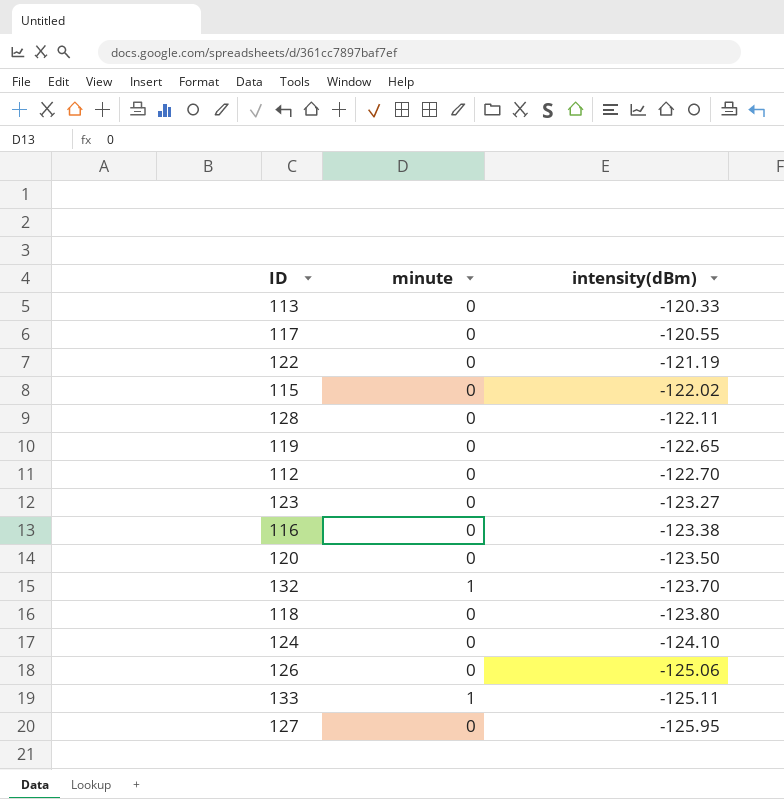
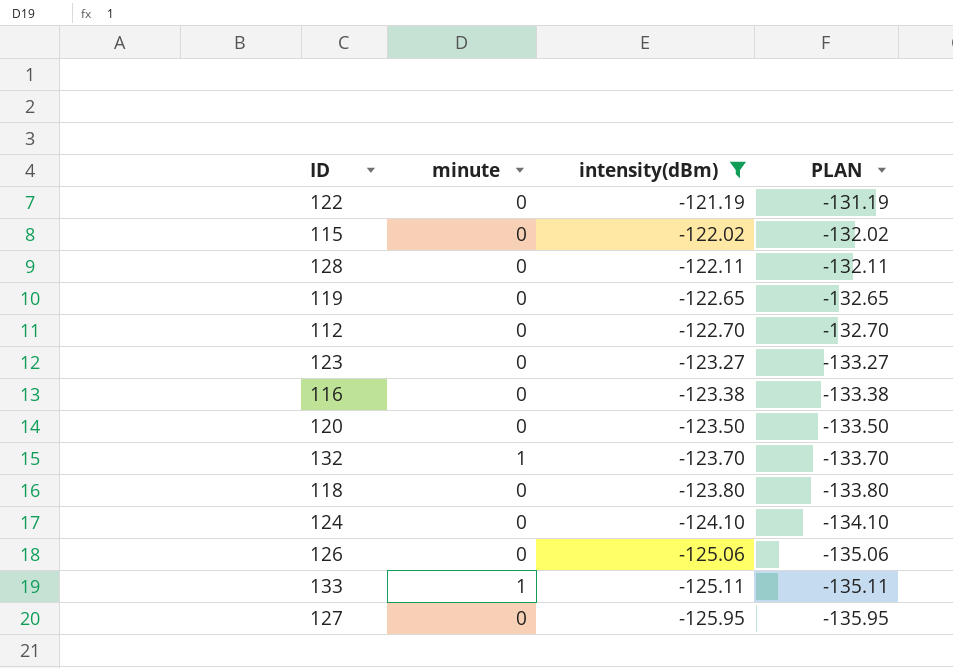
filter: none -> intensity(dBm) <= -121.19
column PLAN | formula: none -> [intensity(dBm)] - 10

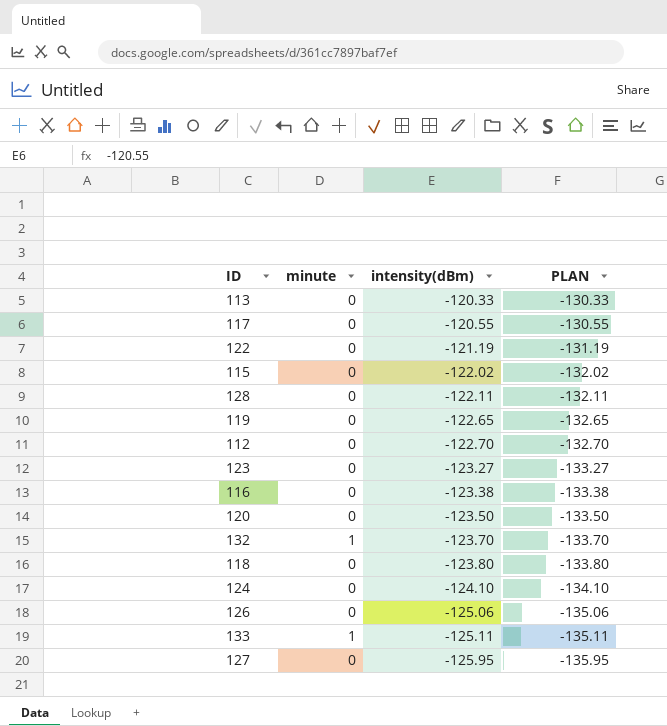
filter: intensity(dBm) <= -121.19 -> none

